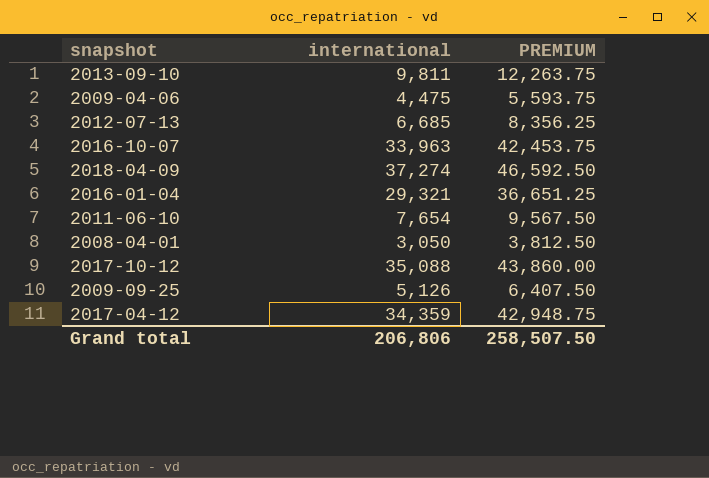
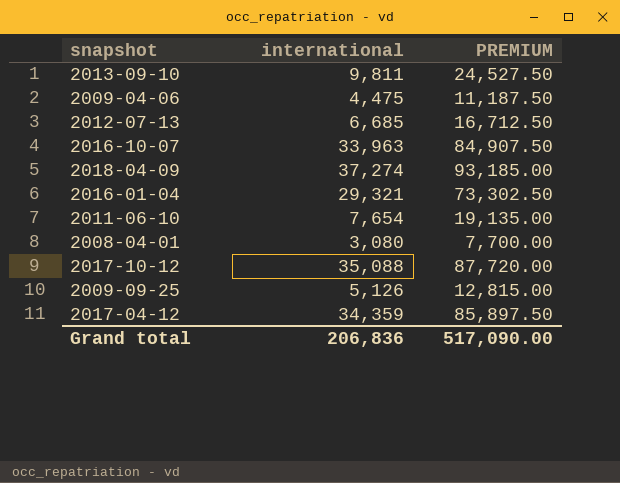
column PREMIUM | formula: [international] * 1.25 -> [international] * 2.5
2008-04-01 | international: 3,050 -> 3,080
Grand total | international: 206,806 -> 206,836
Grand total | PREMIUM: 258,507.50 -> 517,090.00

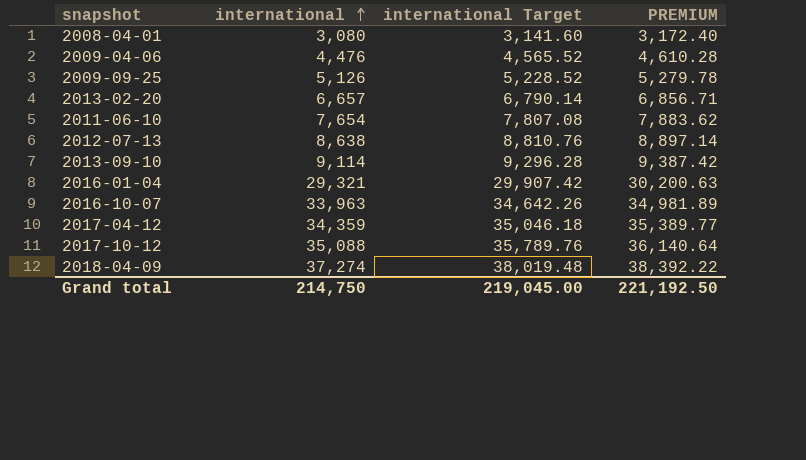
row order: none -> international ascending
column international Target | formula: none -> [international] * 1.02
column PREMIUM | formula: [international] * 2.5 -> [international] * 1.03
2009-04-06 | international: 4,475 -> 4,476
row 2013-02-20: none -> 6,657 | 6,790.14 | 6,856.71
2012-07-13 | international: 6,685 -> 8,638
2013-09-10 | international: 9,811 -> 9,114
Grand total | international: 206,836 -> 214,750
Grand total | PREMIUM: 517,090.00 -> 221,192.50

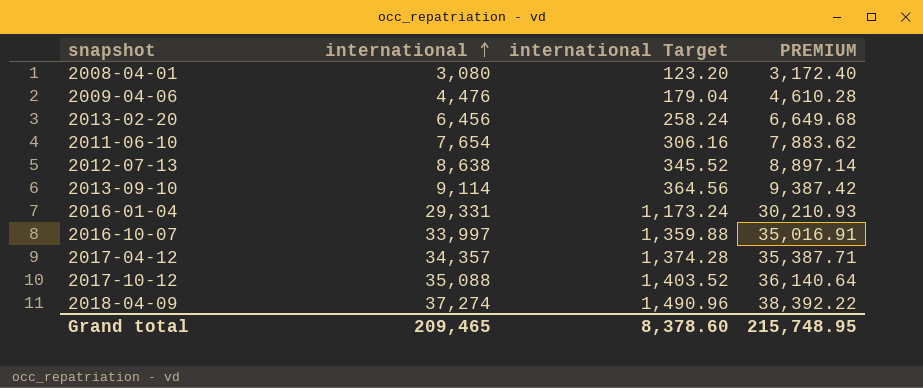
column international Target | formula: [international] * 1.02 -> [international] * 0.04
row 2009-09-25: 5,126 | 5,228.52 | 5,279.78 -> none
2013-02-20 | international: 6,657 -> 6,456
2013-02-20 | PREMIUM: 6,856.71 -> 6,649.68
2016-01-04 | international: 29,321 -> 29,331
2016-01-04 | PREMIUM: 30,200.63 -> 30,210.93
2016-10-07 | international: 33,963 -> 33,997
2016-10-07 | PREMIUM: 34,981.89 -> 35,016.91
2017-04-12 | international: 34,359 -> 34,357
2017-04-12 | PREMIUM: 35,389.77 -> 35,387.71
Grand total | international: 214,750 -> 209,465
Grand total | international Target: 219,045.00 -> 8,378.60
Grand total | PREMIUM: 221,192.50 -> 215,748.95

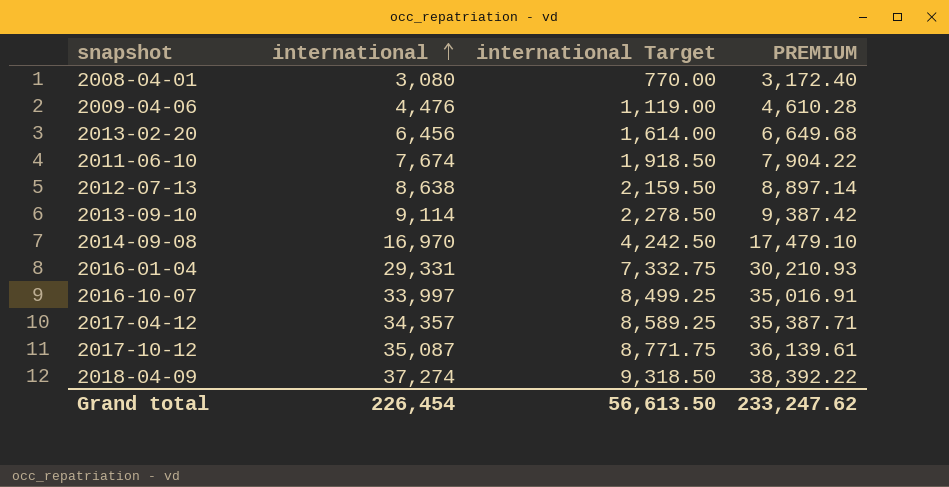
column international Target | formula: [international] * 0.04 -> [international] * 0.25
2011-06-10 | international: 7,654 -> 7,674
2011-06-10 | PREMIUM: 7,883.62 -> 7,904.22
row 2014-09-08: none -> 16,970 | 4,242.50 | 17,479.10
2017-10-12 | international: 35,088 -> 35,087
2017-10-12 | PREMIUM: 36,140.64 -> 36,139.61
Grand total | international: 209,465 -> 226,454
Grand total | international Target: 8,378.60 -> 56,613.50
Grand total | PREMIUM: 215,748.95 -> 233,247.62

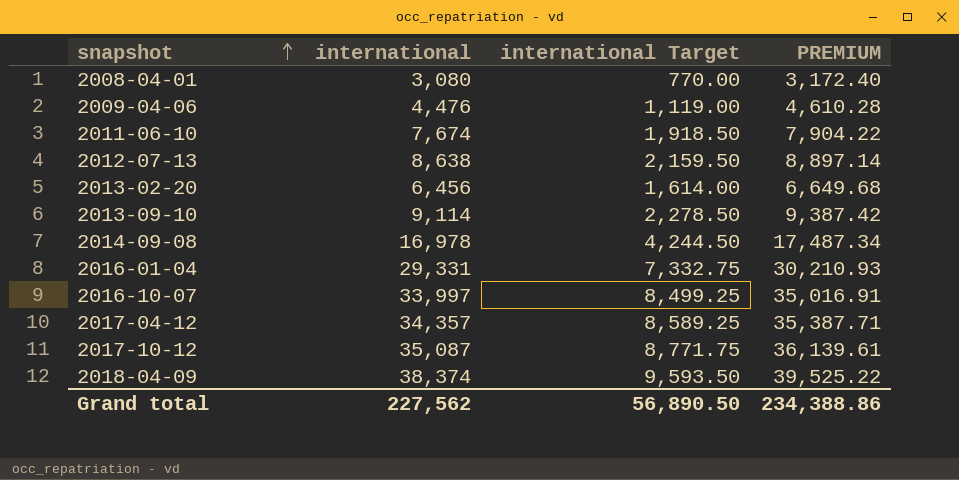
row order: international ascending -> snapshot ascending
2014-09-08 | international: 16,970 -> 16,978
2014-09-08 | international Target: 4,242.50 -> 4,244.50
2014-09-08 | PREMIUM: 17,479.10 -> 17,487.34
2018-04-09 | international: 37,274 -> 38,374
2018-04-09 | international Target: 9,318.50 -> 9,593.50
2018-04-09 | PREMIUM: 38,392.22 -> 39,525.22
Grand total | international: 226,454 -> 227,562
Grand total | international Target: 56,613.50 -> 56,890.50
Grand total | PREMIUM: 233,247.62 -> 234,388.86

